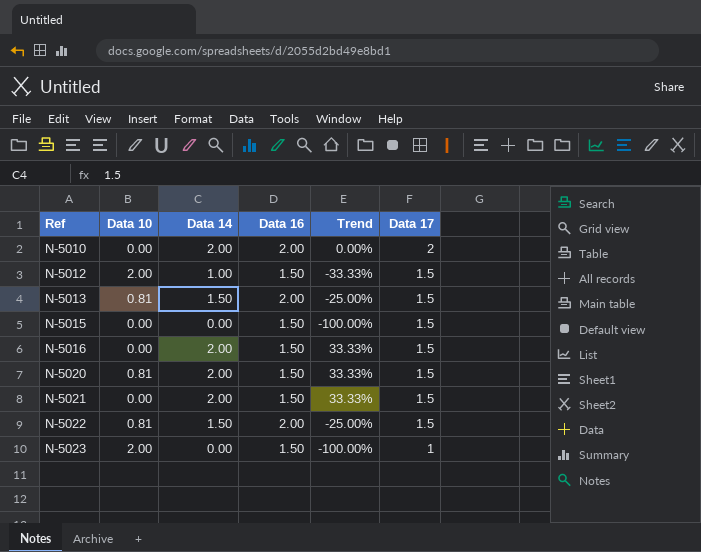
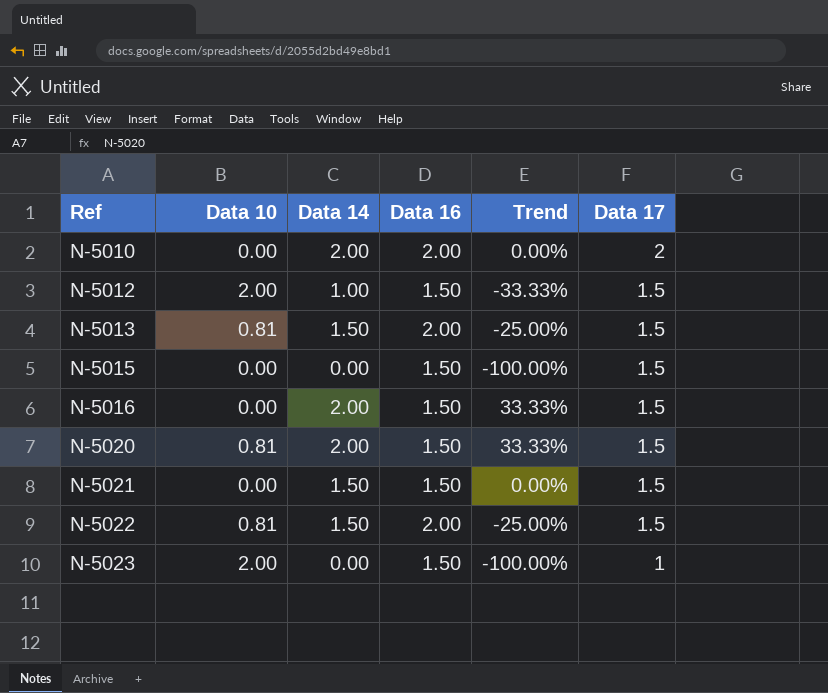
N-5021 | Data 14: 2.00 -> 1.50
N-5021 | Trend: 33.33% -> 0.00%

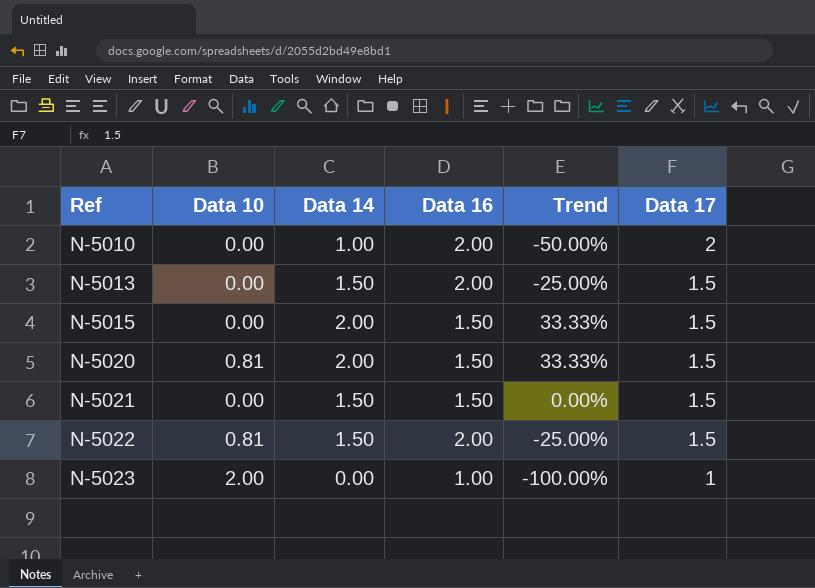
row N-5012: 2.00 | 1.00 | 1.50 | -33.33% | 1.5 -> none
row N-5016: 0.00 | 2.00 | 1.50 | 33.33% | 1.5 -> none
N-5010 | Data 14: 2.00 -> 1.00
N-5010 | Trend: 0.00% -> -50.00%
N-5013 | Data 10: 0.81 -> 0.00
N-5015 | Data 14: 0.00 -> 2.00
N-5015 | Trend: -100.00% -> 33.33%
N-5023 | Data 16: 1.50 -> 1.00

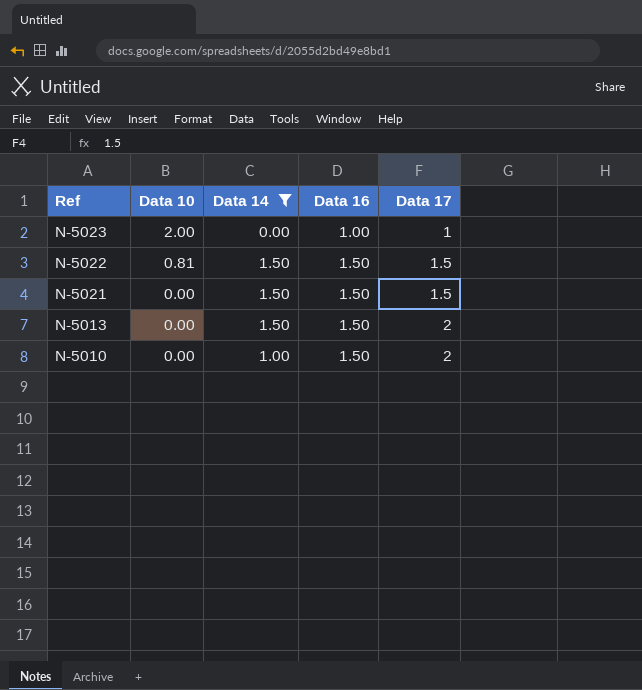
filter: none -> Data 14 != 2.00
row order: Ref ascending -> Ref descending
column Trend | formula: ([Data 14] - [Data 16]) / [Data 16] -> none
N-5022 | Data 16: 2.00 -> 1.50
N-5013 | Data 16: 2.00 -> 1.50
N-5013 | Data 17: 1.5 -> 2
N-5010 | Data 16: 2.00 -> 1.50

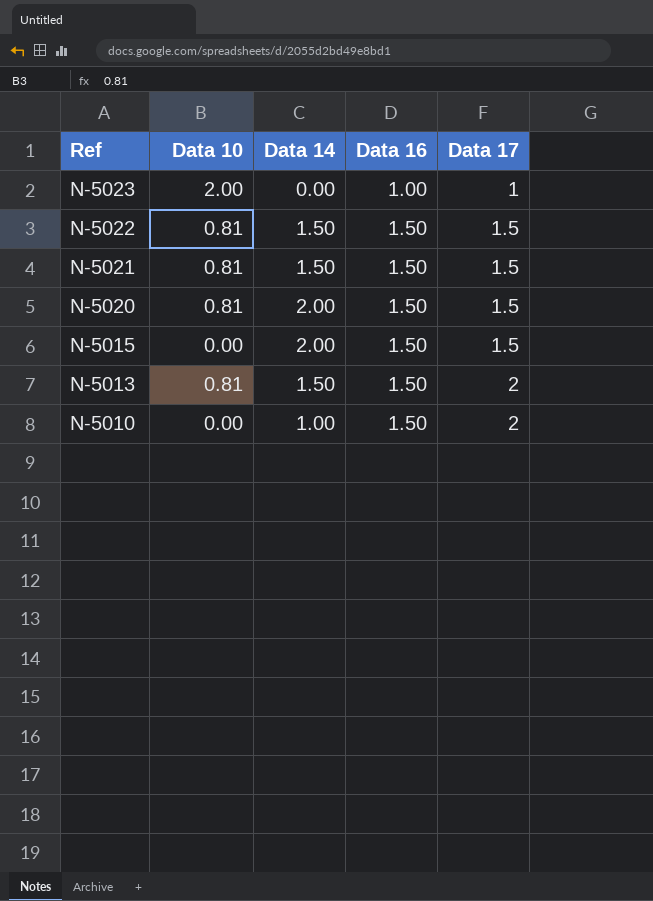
filter: Data 14 != 2.00 -> none
N-5021 | Data 10: 0.00 -> 0.81
N-5013 | Data 10: 0.00 -> 0.81

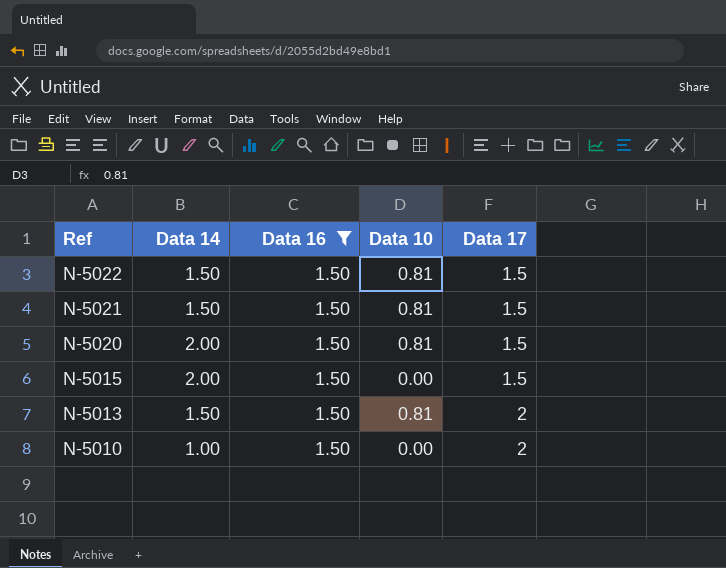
filter: none -> Data 16 = 1.50
column Data 10 | position: 2 -> 4

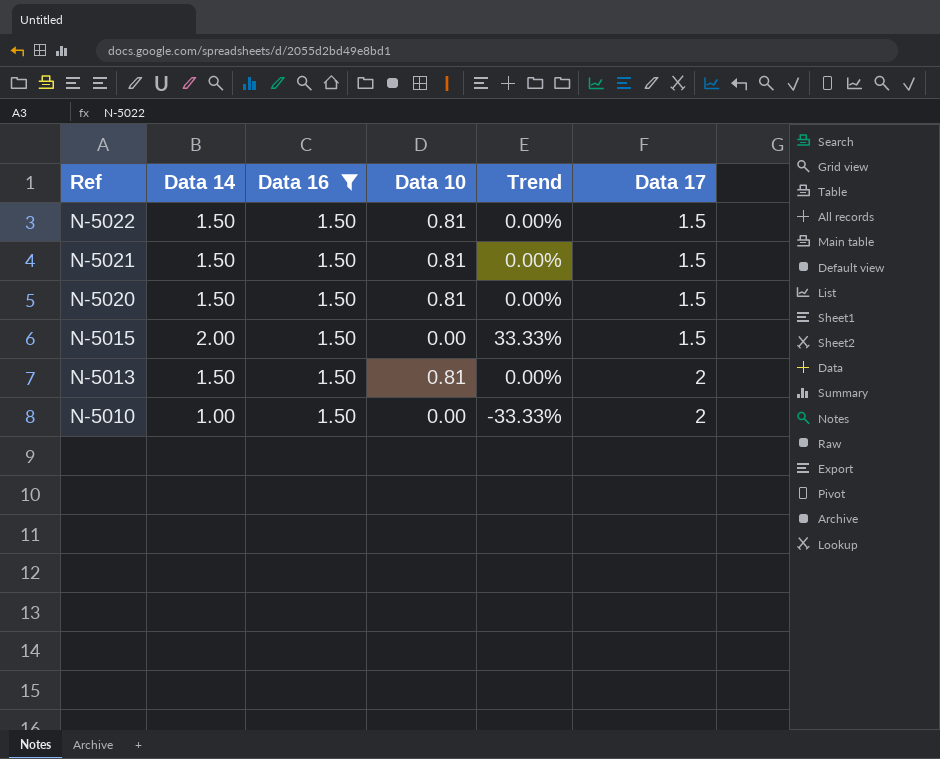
column Trend | formula: none -> ([Data 14] - [Data 16]) / [Data 16]
N-5020 | Data 14: 2.00 -> 1.50

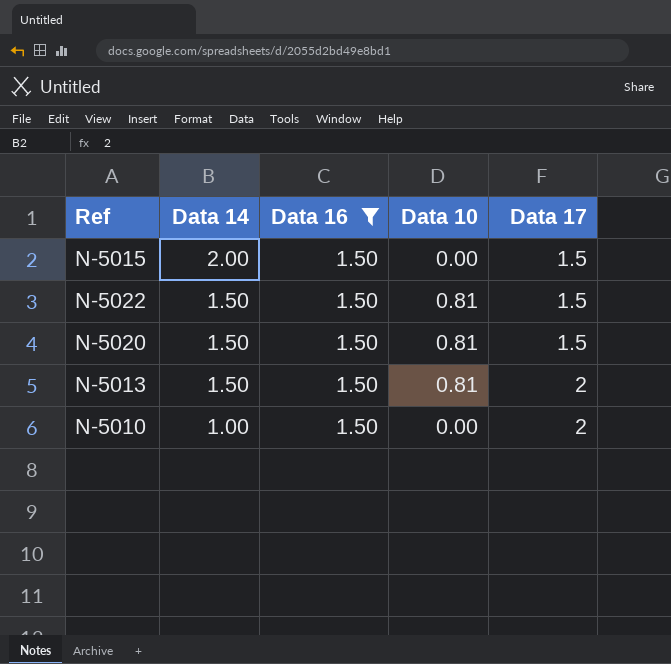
row order: Ref descending -> Data 14 descending
column Trend | formula: ([Data 14] - [Data 16]) / [Data 16] -> none
row N-5021: 1.50 | 1.50 | 0.81 | 0.00% | 1.5 -> none

